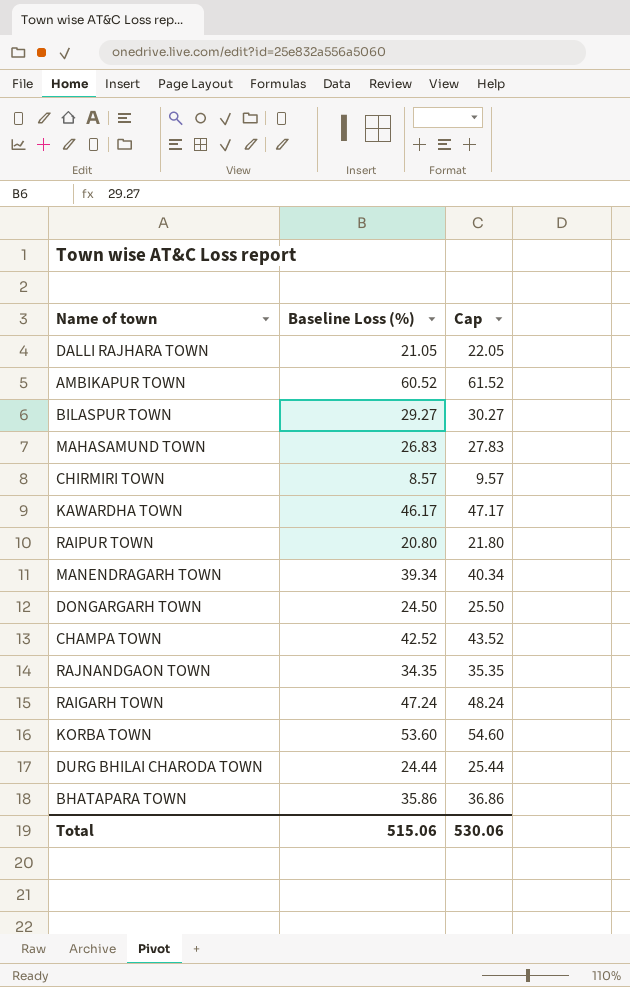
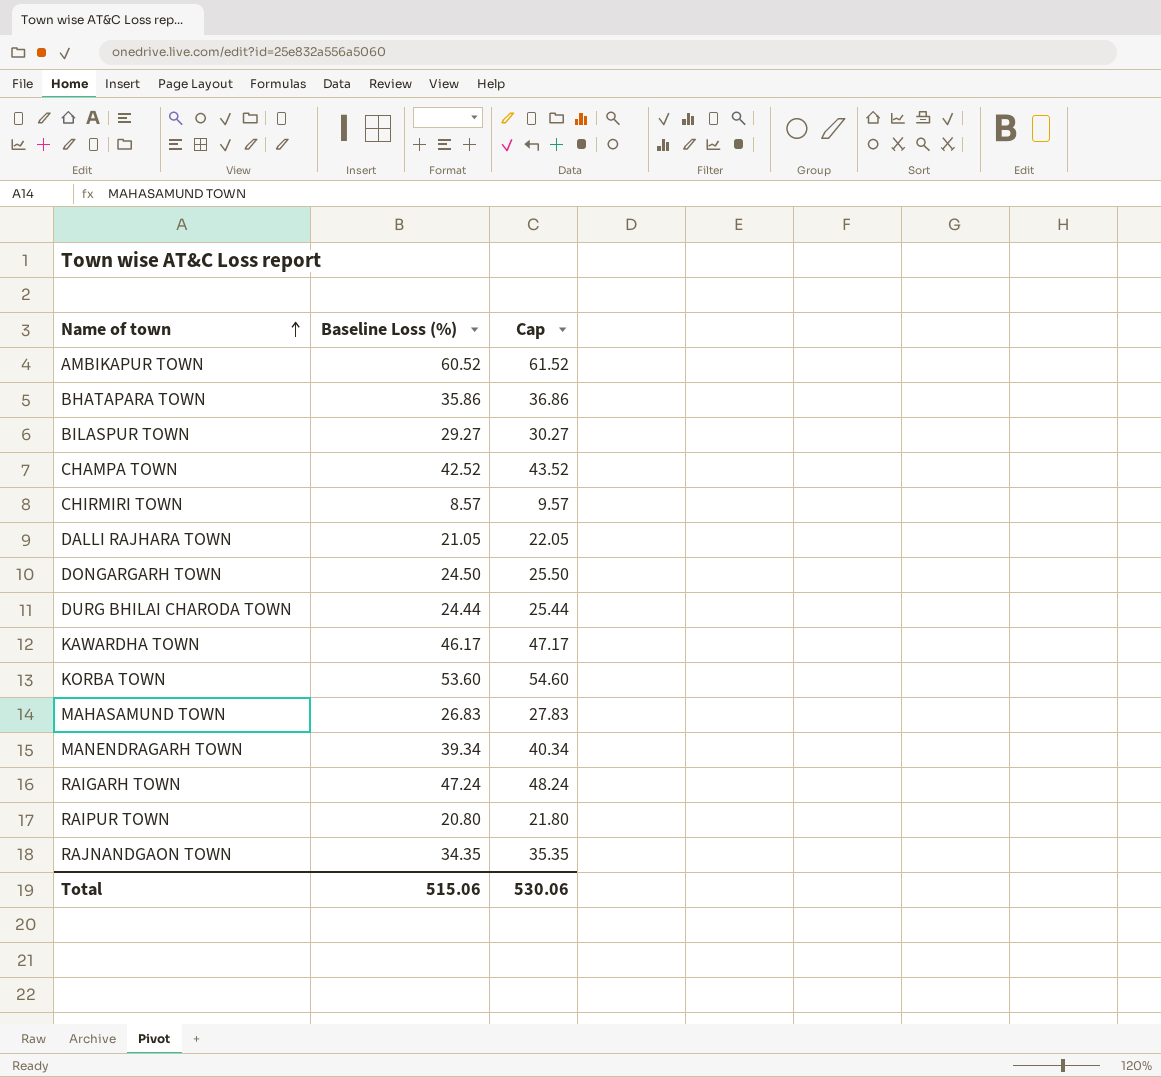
row order: none -> Name of town ascending

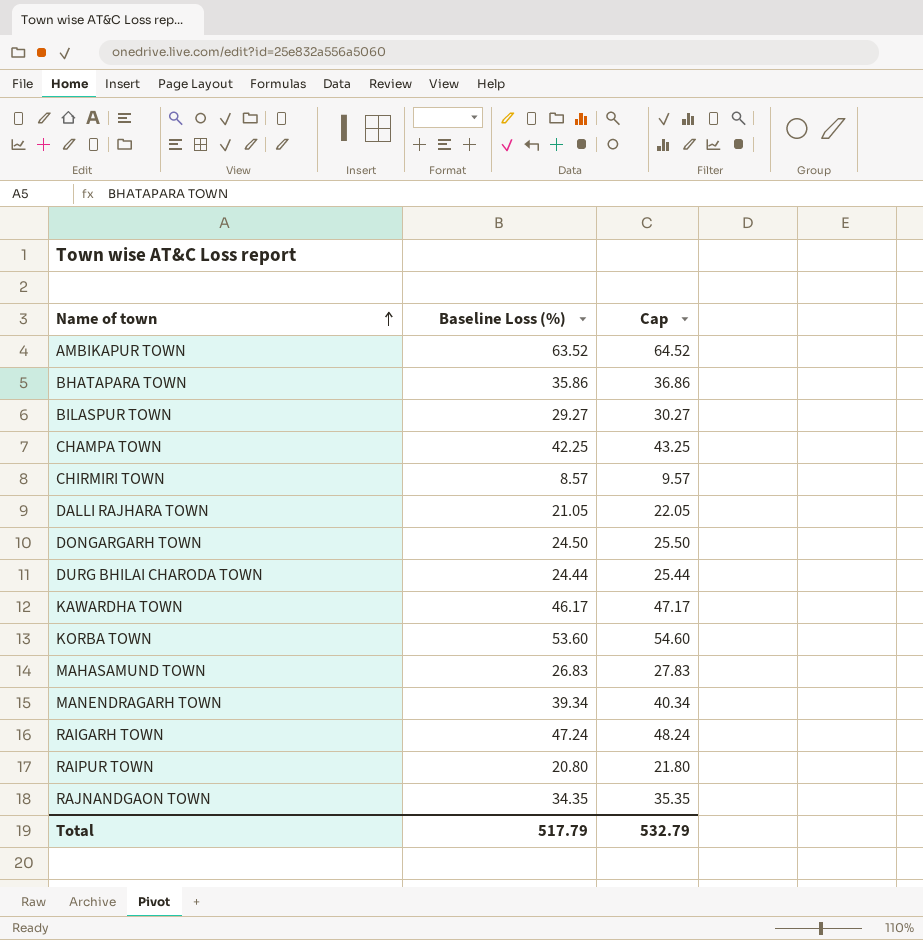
AMBIKAPUR TOWN | Baseline Loss (%): 60.52 -> 63.52
AMBIKAPUR TOWN | Cap: 61.52 -> 64.52
CHAMPA TOWN | Baseline Loss (%): 42.52 -> 42.25
CHAMPA TOWN | Cap: 43.52 -> 43.25
Total | Baseline Loss (%): 515.06 -> 517.79
Total | Cap: 530.06 -> 532.79

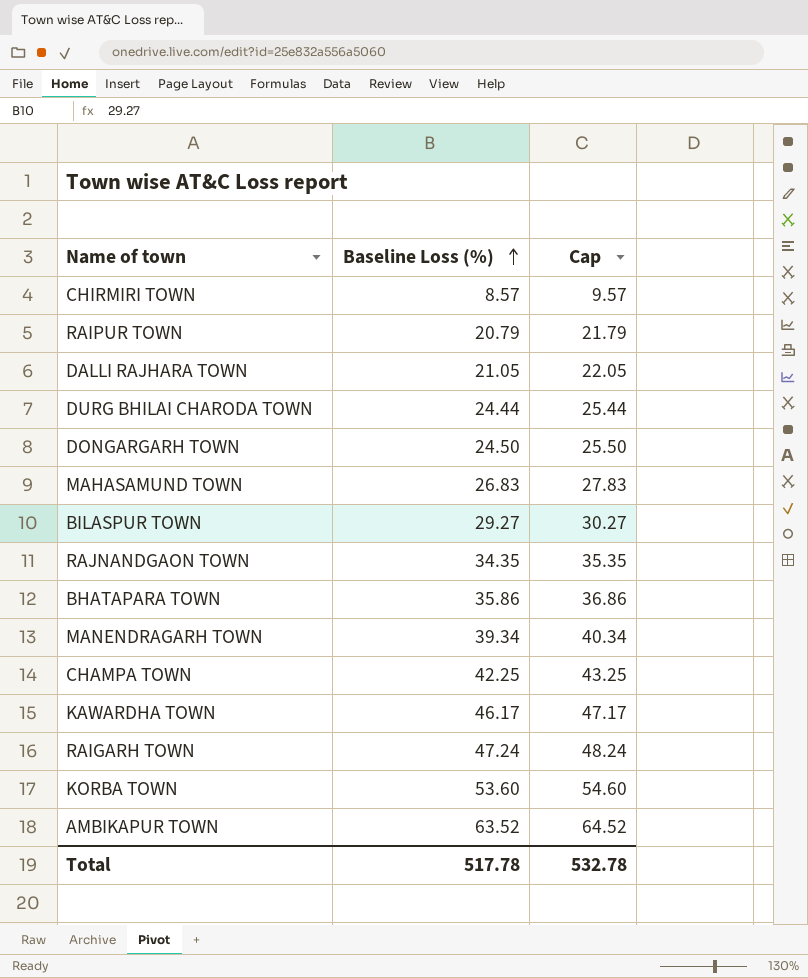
row order: Name of town ascending -> Baseline Loss (%) ascending
RAIPUR TOWN | Baseline Loss (%): 20.80 -> 20.79
RAIPUR TOWN | Cap: 21.80 -> 21.79
Total | Baseline Loss (%): 517.79 -> 517.78
Total | Cap: 532.79 -> 532.78

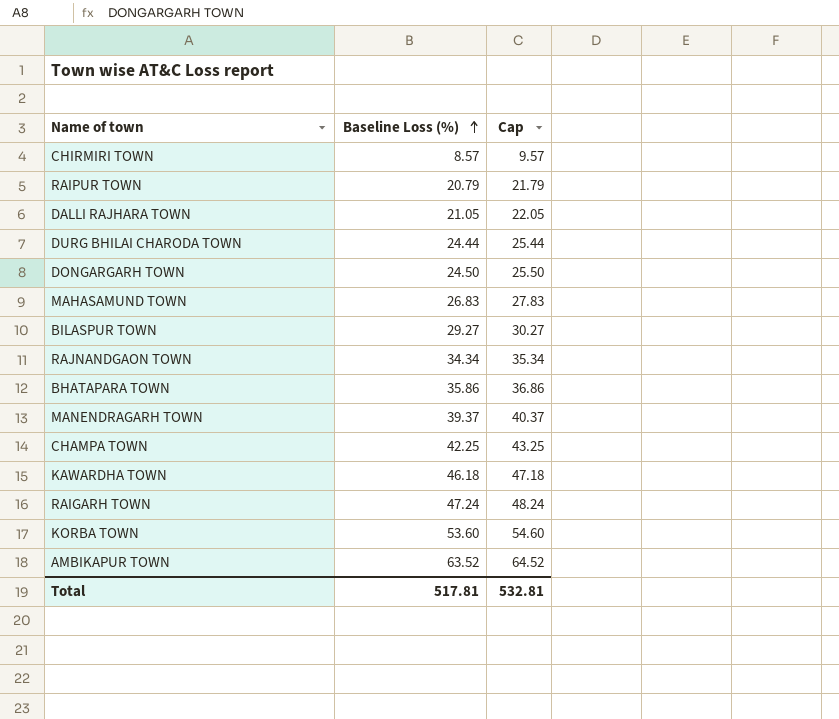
RAJNANDGAON TOWN | Baseline Loss (%): 34.35 -> 34.34
RAJNANDGAON TOWN | Cap: 35.35 -> 35.34
MANENDRAGARH TOWN | Baseline Loss (%): 39.34 -> 39.37
MANENDRAGARH TOWN | Cap: 40.34 -> 40.37
KAWARDHA TOWN | Baseline Loss (%): 46.17 -> 46.18
KAWARDHA TOWN | Cap: 47.17 -> 47.18
Total | Baseline Loss (%): 517.78 -> 517.81
Total | Cap: 532.78 -> 532.81

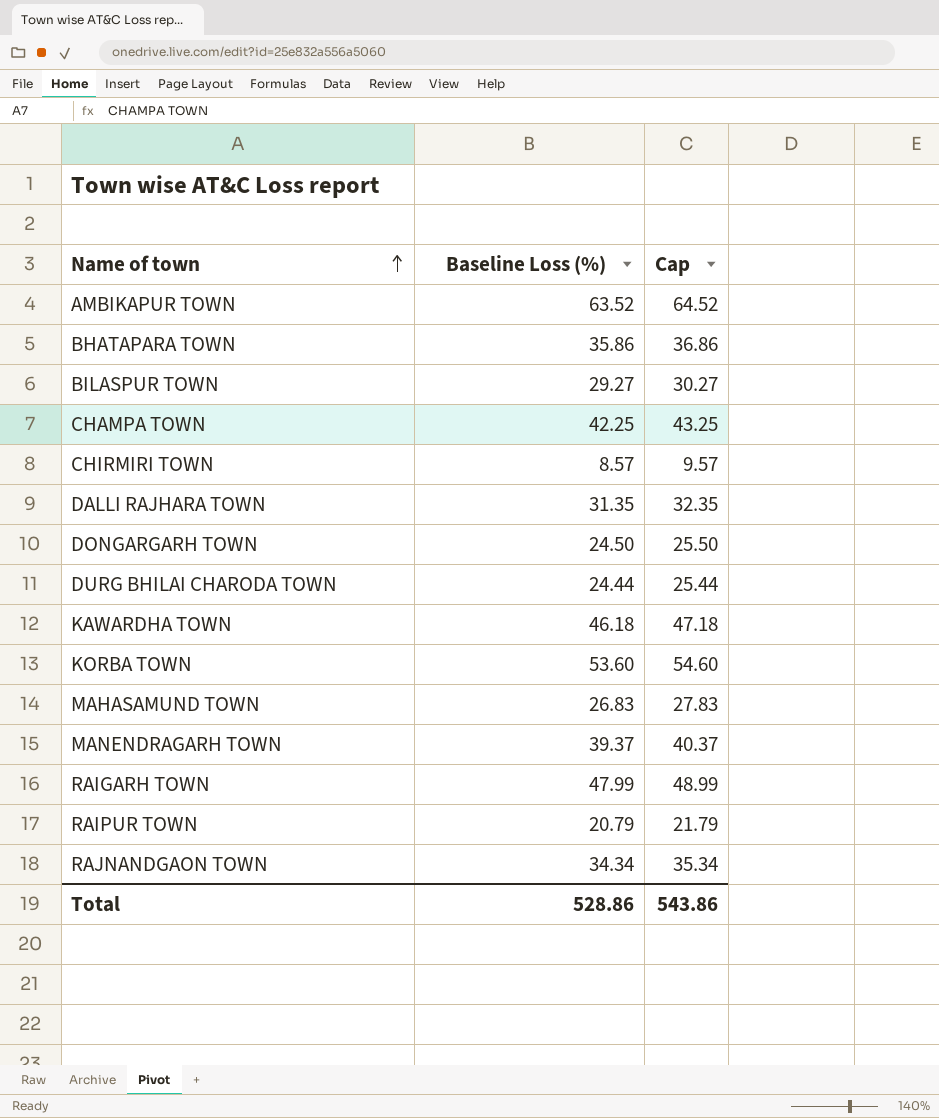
row order: Baseline Loss (%) ascending -> Name of town ascending
DALLI RAJHARA TOWN | Baseline Loss (%): 21.05 -> 31.35
DALLI RAJHARA TOWN | Cap: 22.05 -> 32.35
RAIGARH TOWN | Baseline Loss (%): 47.24 -> 47.99
RAIGARH TOWN | Cap: 48.24 -> 48.99
Total | Baseline Loss (%): 517.81 -> 528.86
Total | Cap: 532.81 -> 543.86

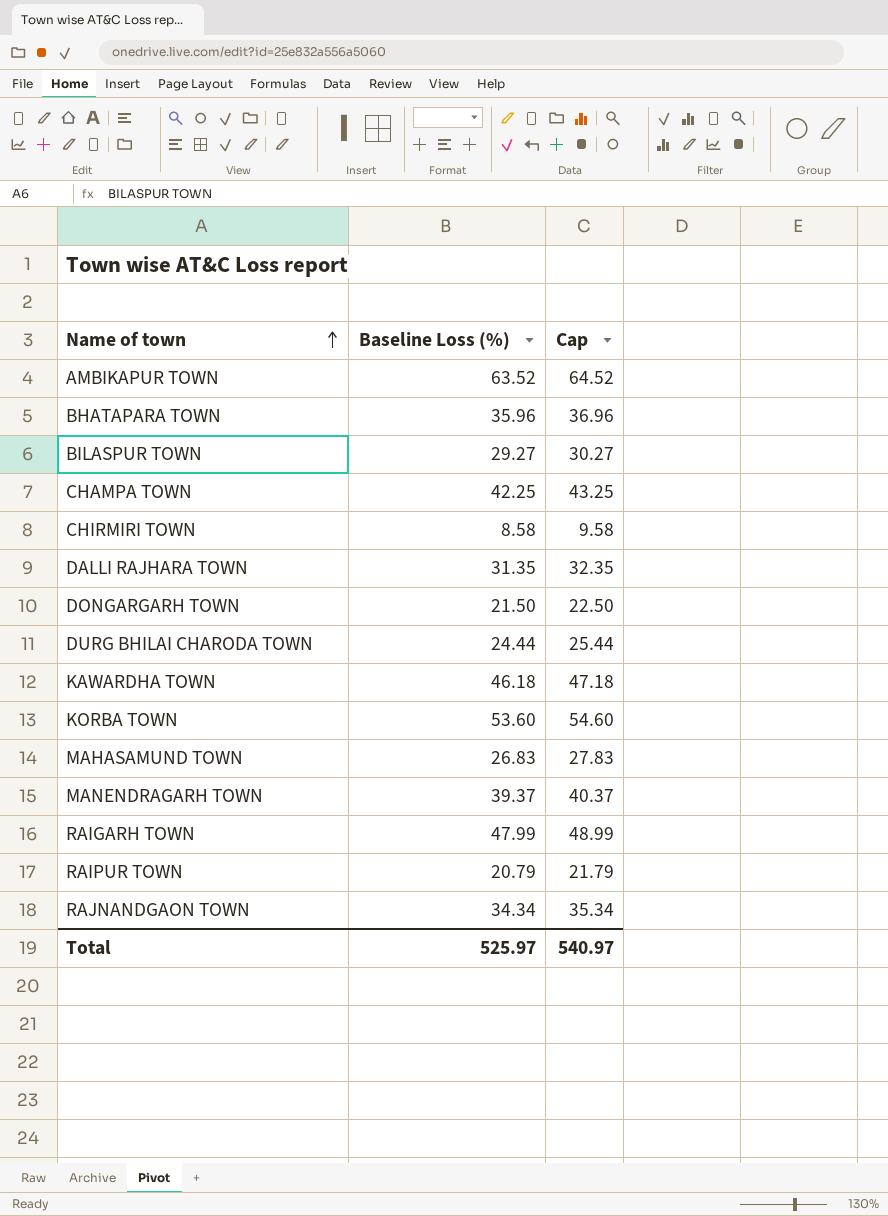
BHATAPARA TOWN | Baseline Loss (%): 35.86 -> 35.96
BHATAPARA TOWN | Cap: 36.86 -> 36.96
CHIRMIRI TOWN | Baseline Loss (%): 8.57 -> 8.58
CHIRMIRI TOWN | Cap: 9.57 -> 9.58
DONGARGARH TOWN | Baseline Loss (%): 24.50 -> 21.50
DONGARGARH TOWN | Cap: 25.50 -> 22.50
Total | Baseline Loss (%): 528.86 -> 525.97
Total | Cap: 543.86 -> 540.97

